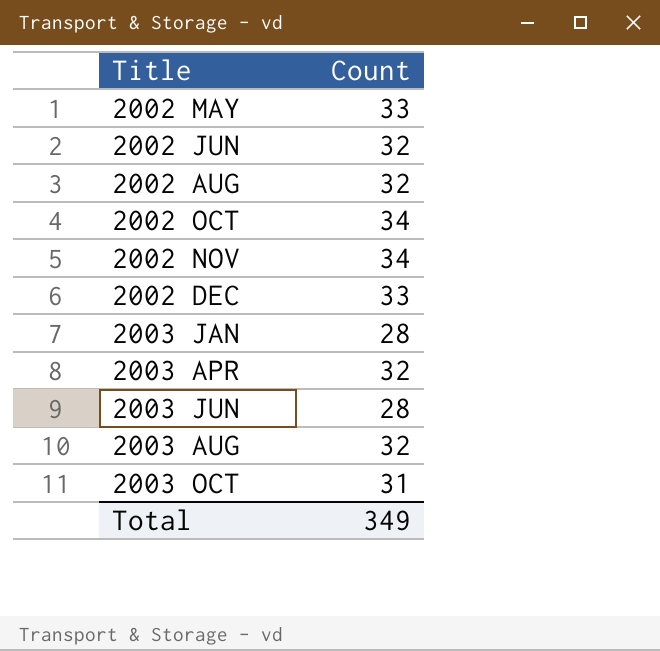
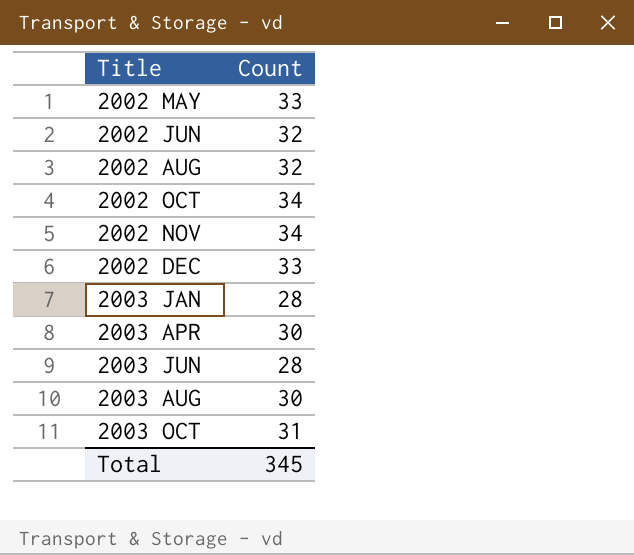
2003 APR | Count: 32 -> 30
2003 AUG | Count: 32 -> 30
Total | Count: 349 -> 345

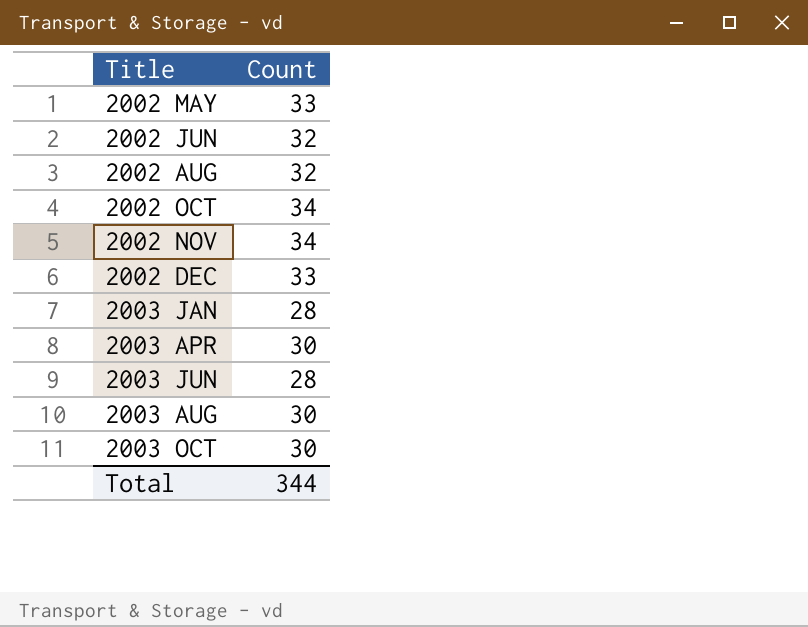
2003 OCT | Count: 31 -> 30
Total | Count: 345 -> 344

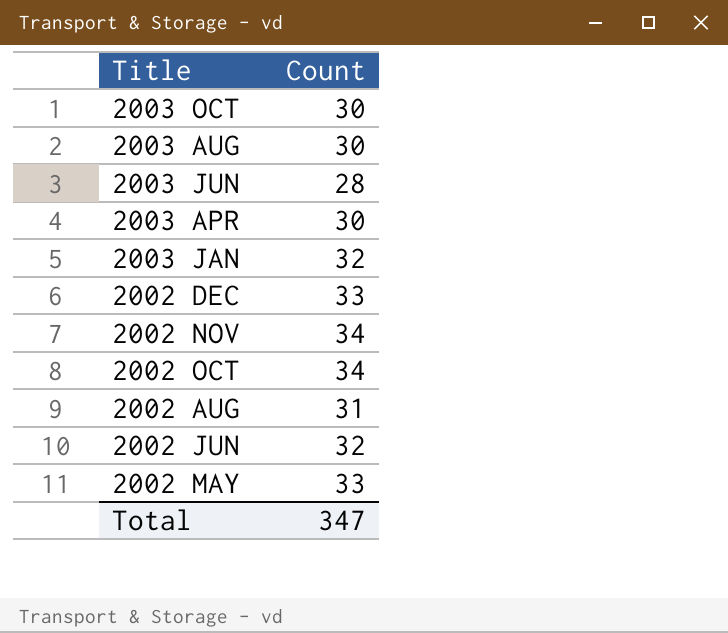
row order: Title ascending -> Title descending
2003 JAN | Count: 28 -> 32
2002 AUG | Count: 32 -> 31
Total | Count: 344 -> 347

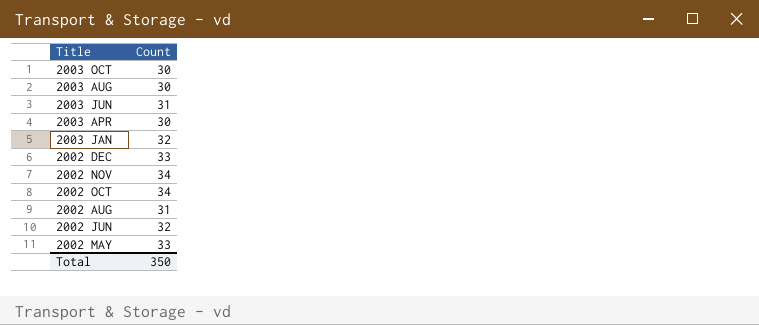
2003 JUN | Count: 28 -> 31
Total | Count: 347 -> 350

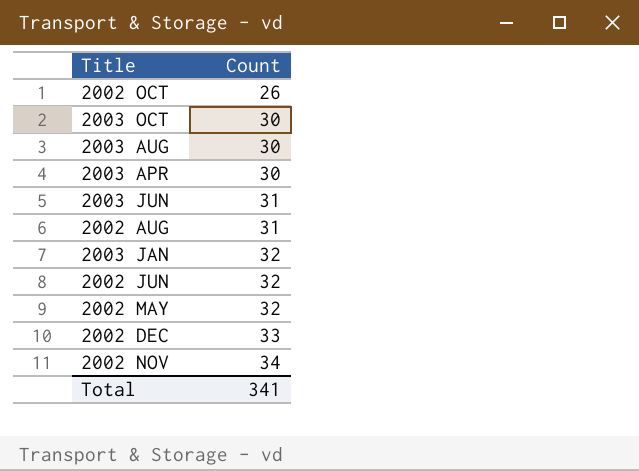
row order: Title descending -> Count ascending
2002 OCT | Count: 34 -> 26
2002 MAY | Count: 33 -> 32
Total | Count: 350 -> 341

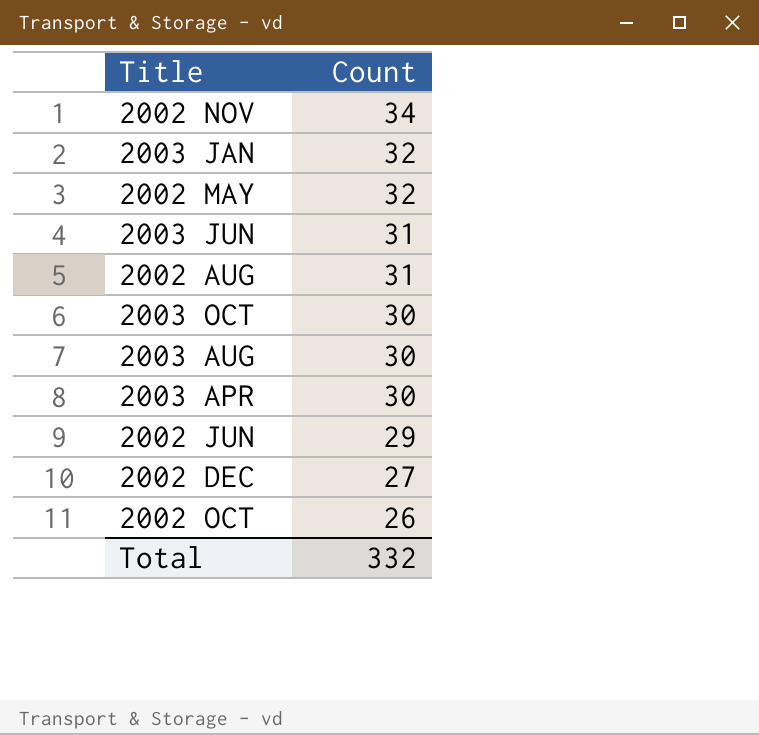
row order: Count ascending -> Count descending
2002 JUN | Count: 32 -> 29
2002 DEC | Count: 33 -> 27
Total | Count: 341 -> 332

